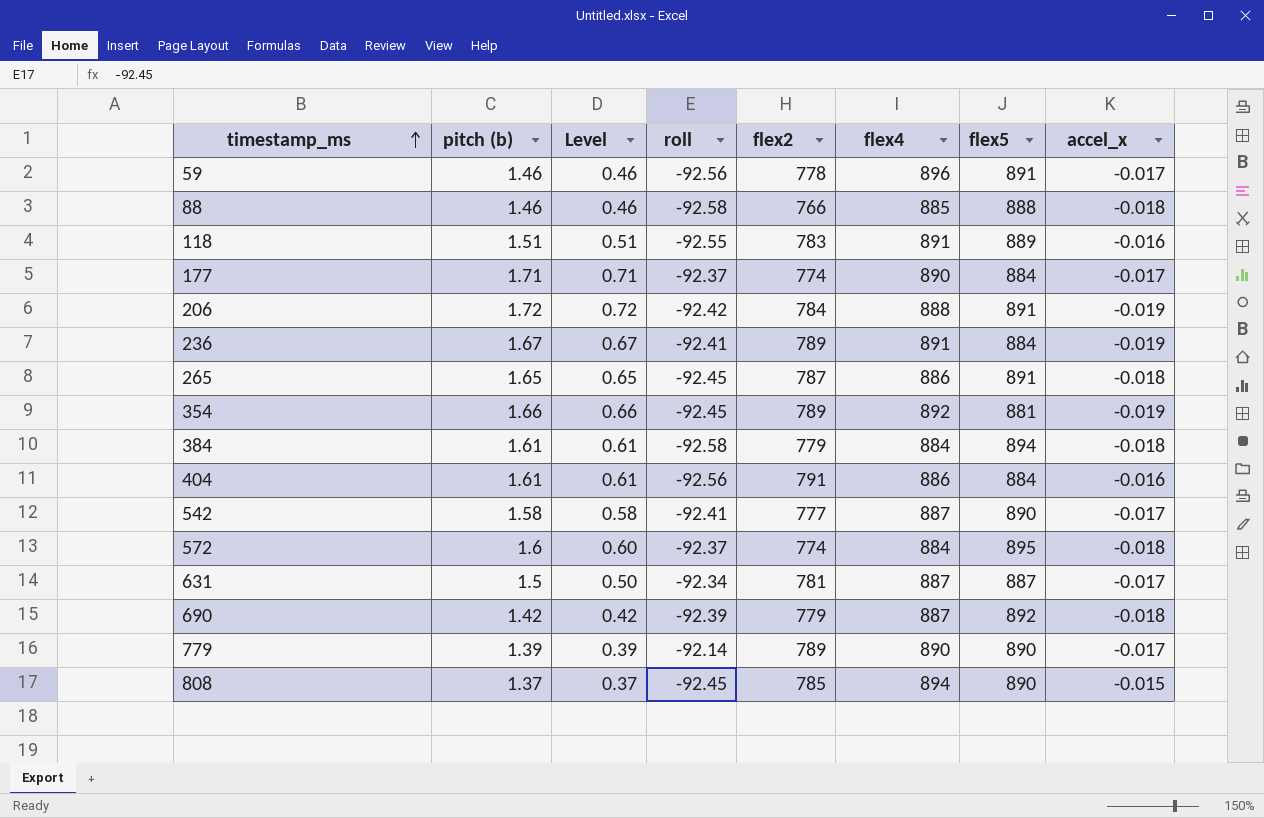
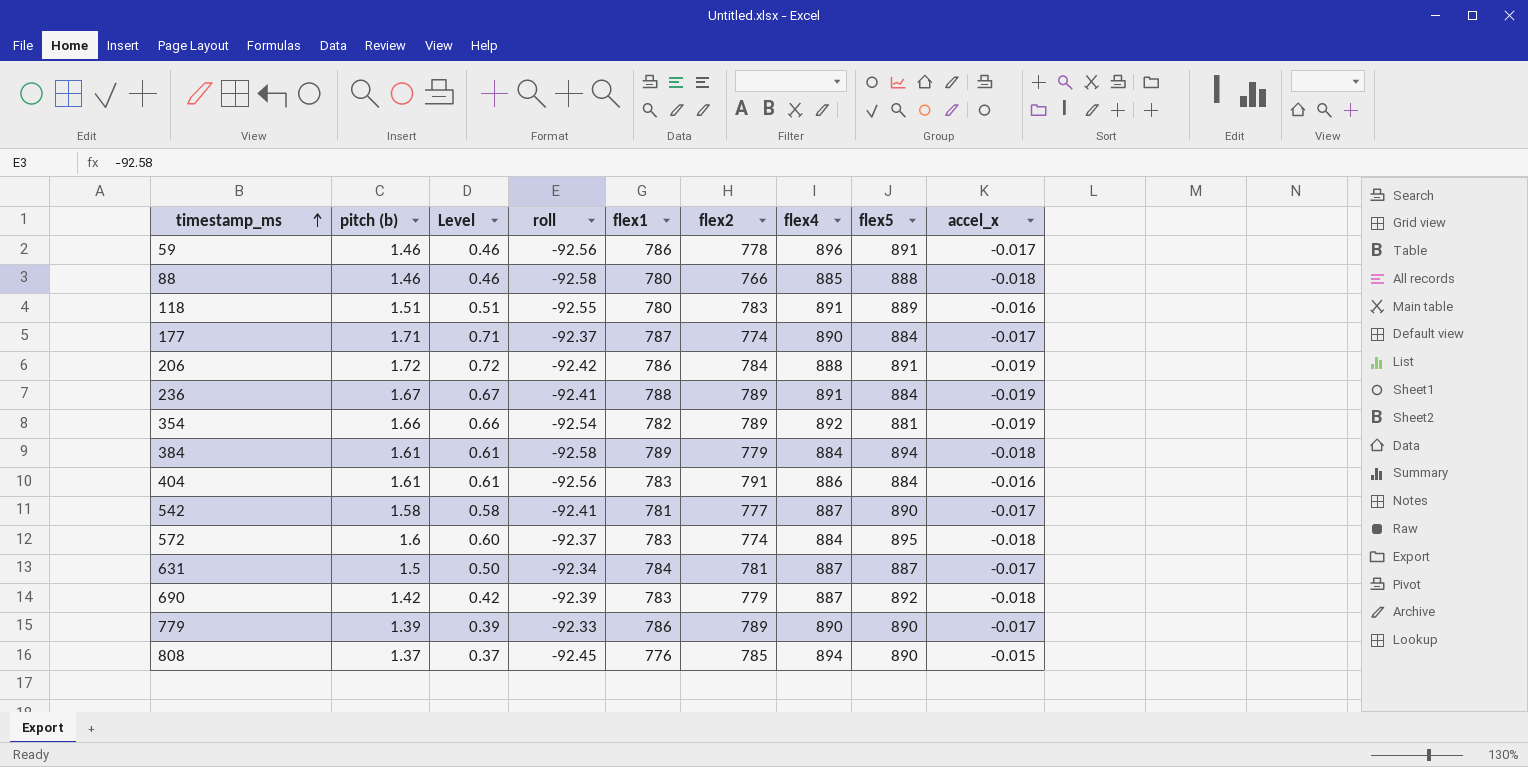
column flex1 | position: none -> 5
row 265: 1.65 | 0.65 | -92.45 | 787 | 886 | 891 | -0.018 -> none
354 | roll: -92.45 -> -92.54
779 | roll: -92.14 -> -92.33

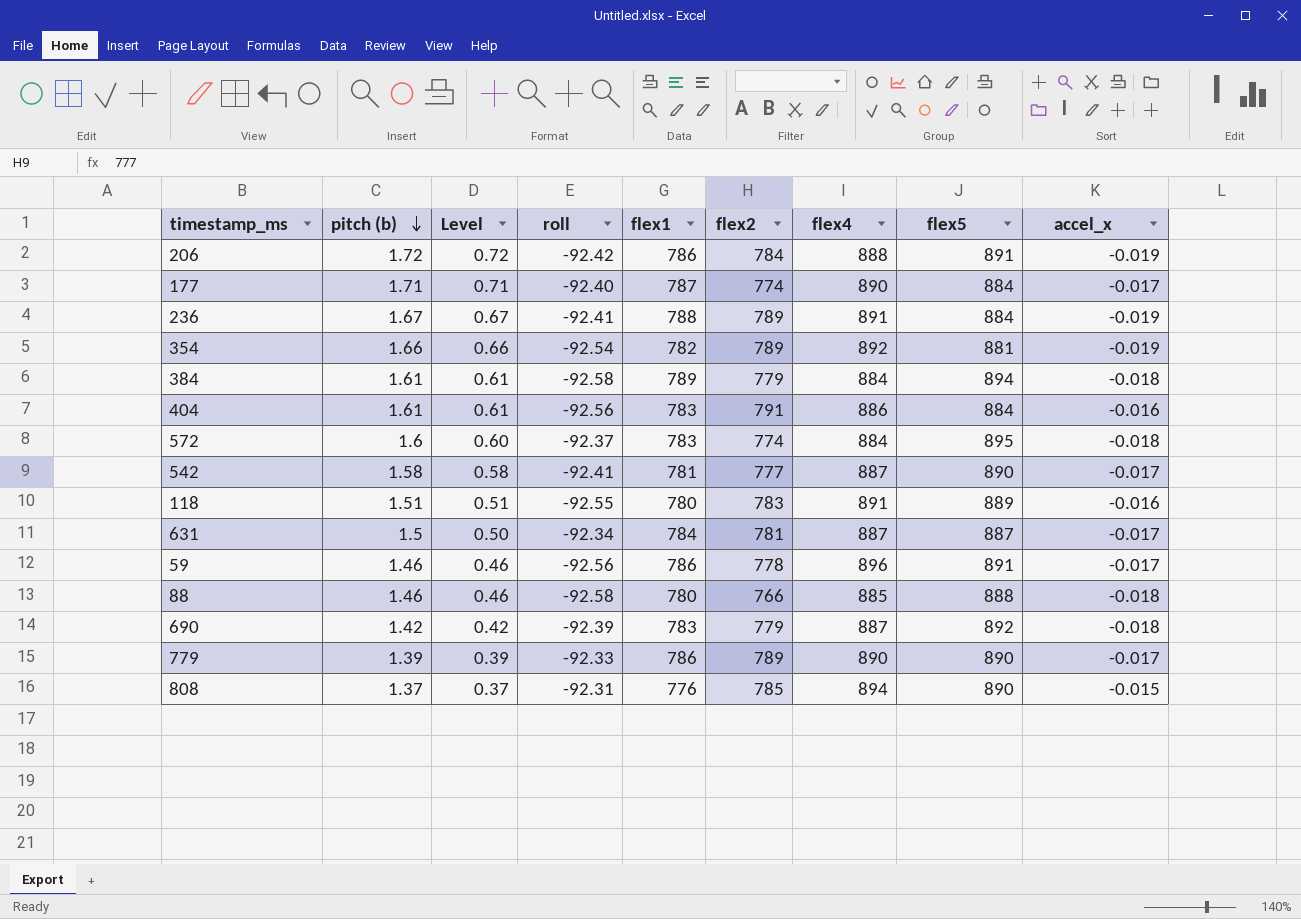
row order: timestamp_ms ascending -> pitch (b) descending
177 | roll: -92.37 -> -92.40
808 | roll: -92.45 -> -92.31

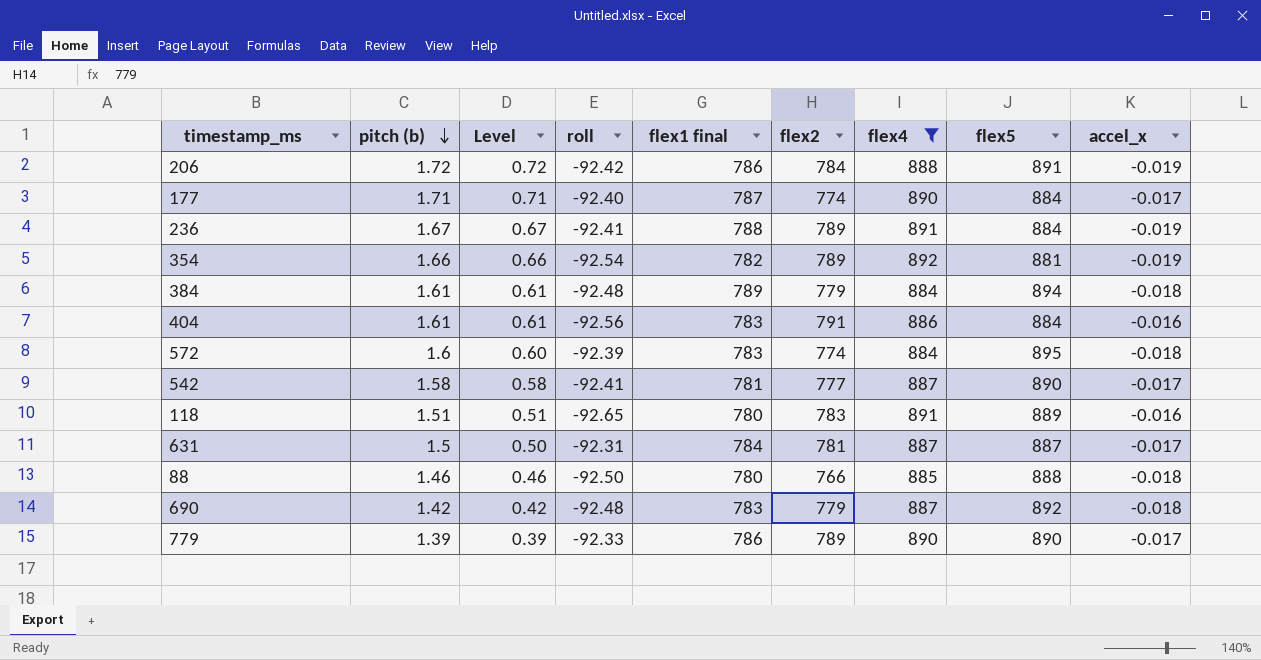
filter: none -> flex4 <= 892
column name: flex1 -> flex1 final
384 | roll: -92.58 -> -92.48
572 | roll: -92.37 -> -92.39
118 | roll: -92.55 -> -92.65
631 | roll: -92.34 -> -92.31
88 | roll: -92.58 -> -92.50
690 | roll: -92.39 -> -92.48

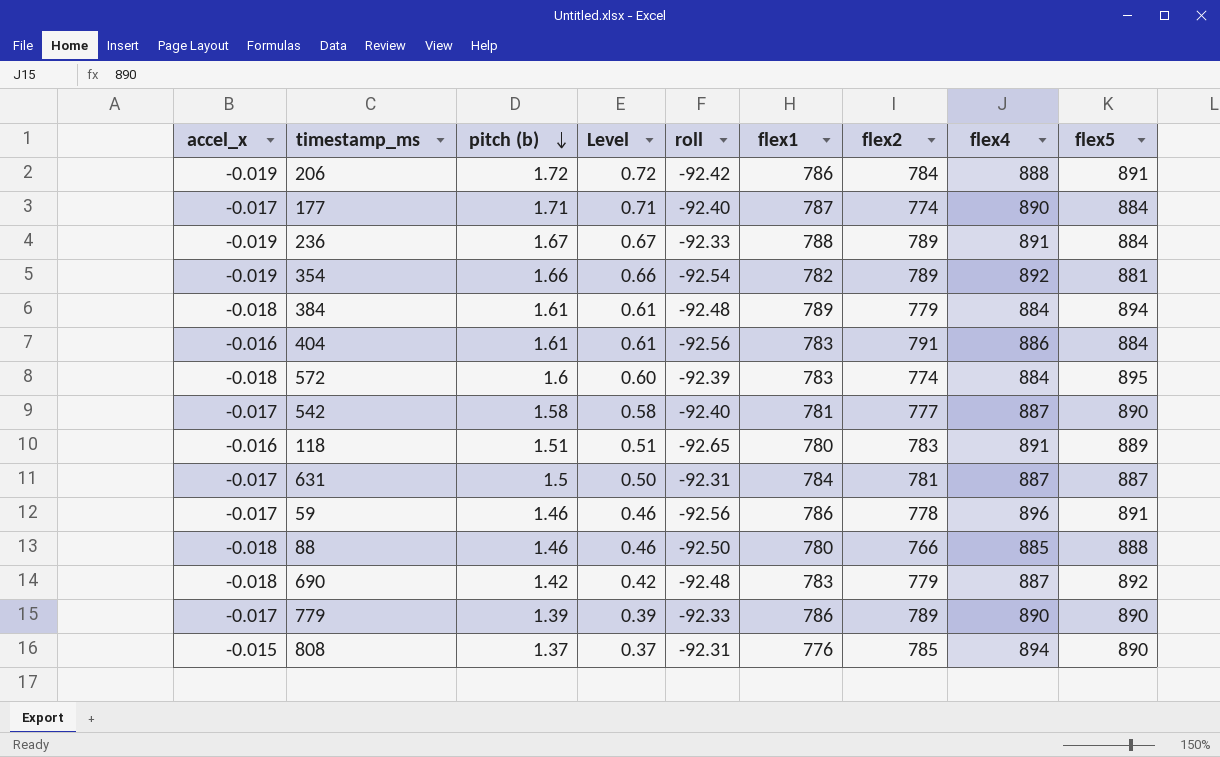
filter: flex4 <= 892 -> none
column accel_x | position: 9 -> 1
column name: flex1 final -> flex1
236 | roll: -92.41 -> -92.33
542 | roll: -92.41 -> -92.40

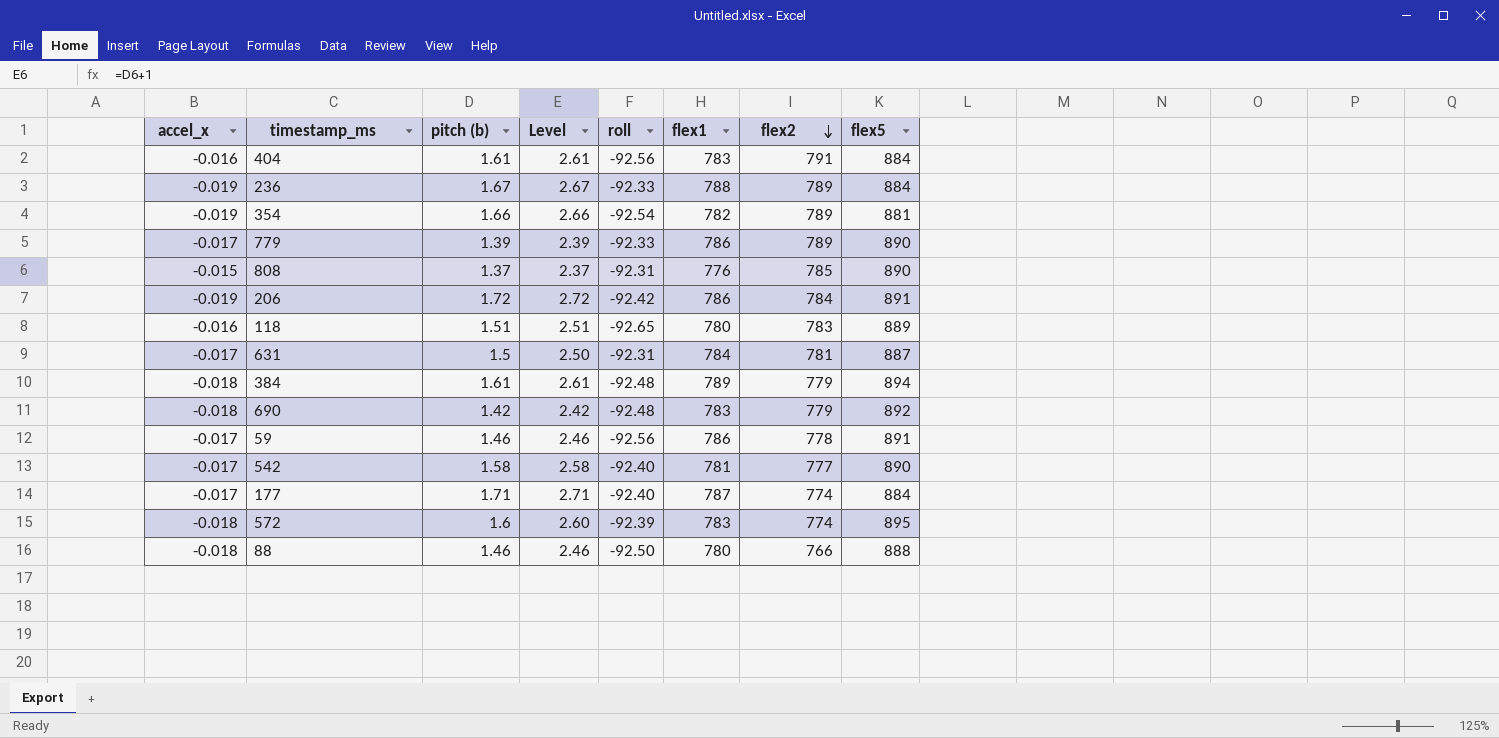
row order: pitch (b) descending -> flex2 descending
column flex4 | position: 8 -> none
column Level | formula: [pitch (b)] - 1 -> [pitch (b)] + 1

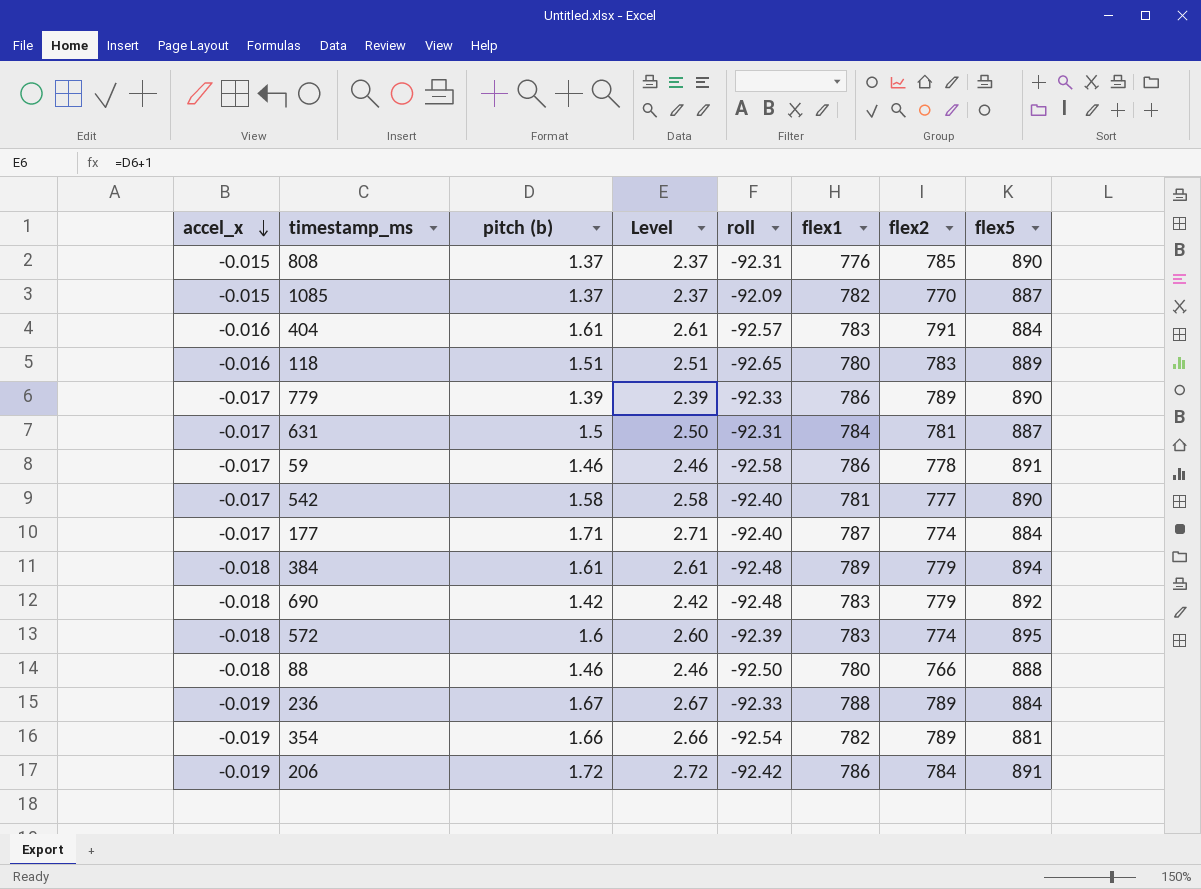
row order: flex2 descending -> accel_x descending
row 1085: none -> -0.015 | 1.37 | 2.37 | -92.09 | 782 | 770 | 887
404 | roll: -92.56 -> -92.57
59 | roll: -92.56 -> -92.58

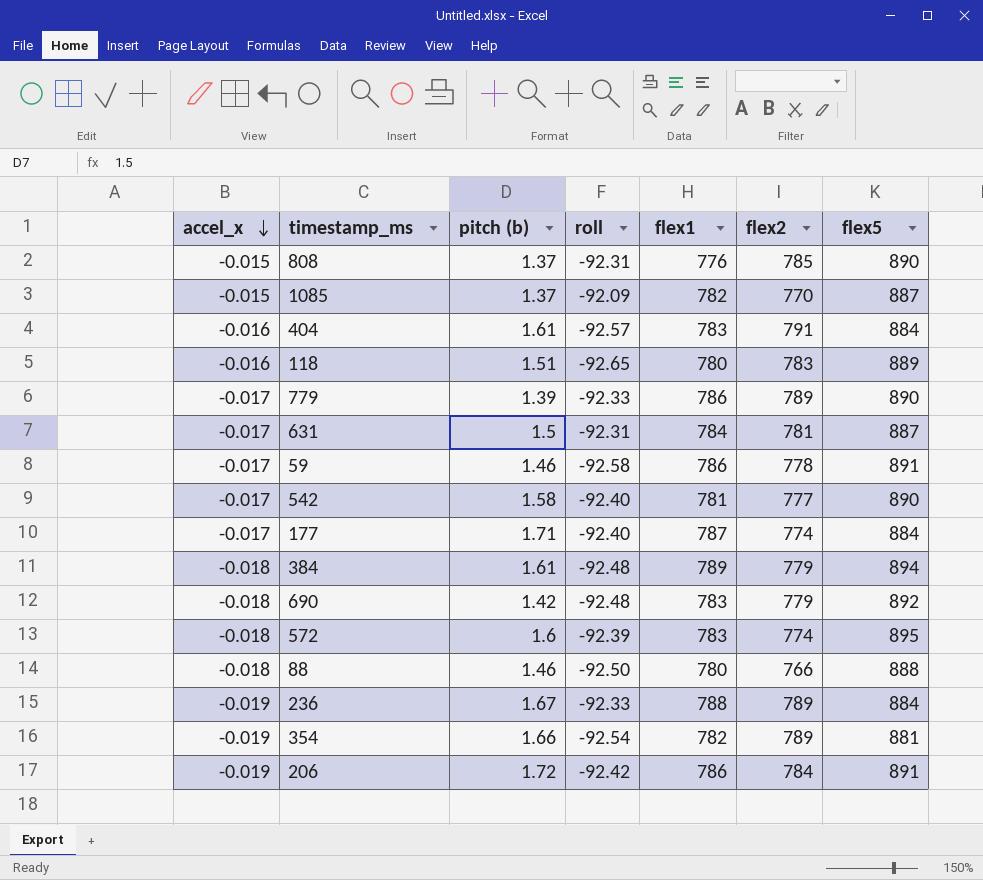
column Level | formula: [pitch (b)] + 1 -> none

